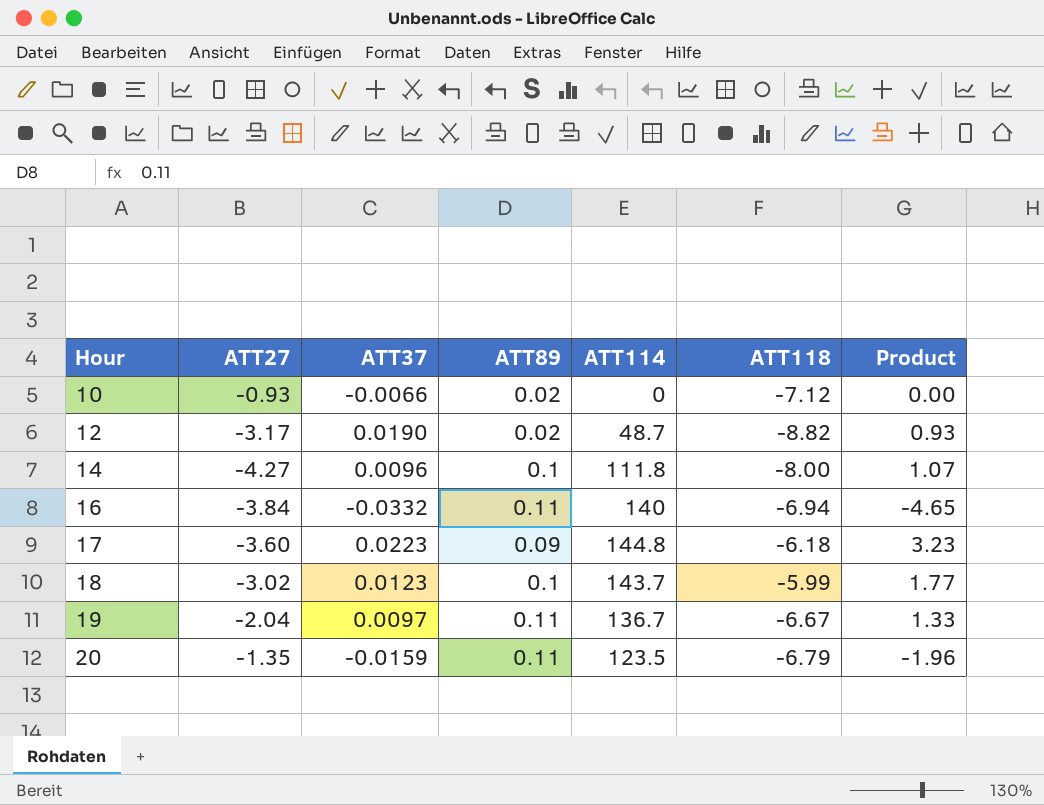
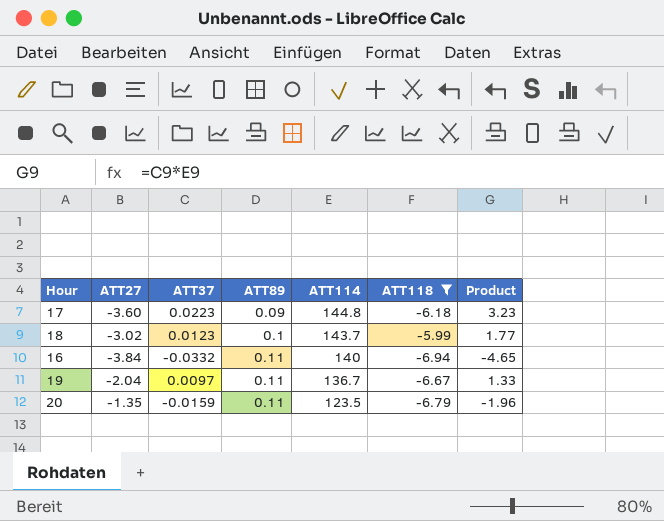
filter: none -> ATT118 >= -6.94
row order: Hour ascending -> ATT89 ascending

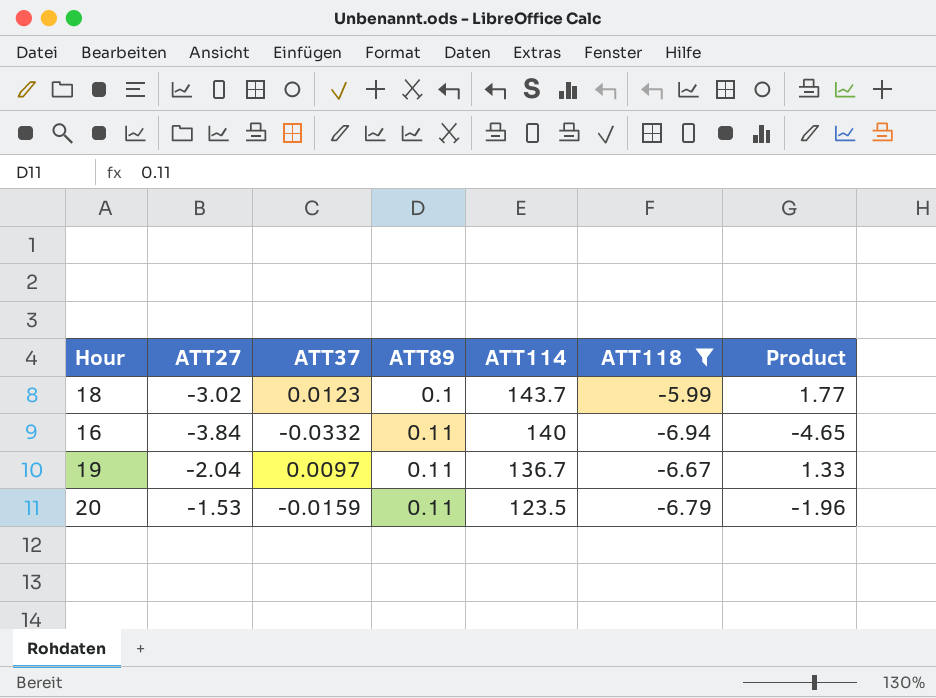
row 17: -3.60 | 0.0223 | 0.09 | 144.8 | -6.18 | 3.23 -> none
20 | ATT27: -1.35 -> -1.53

